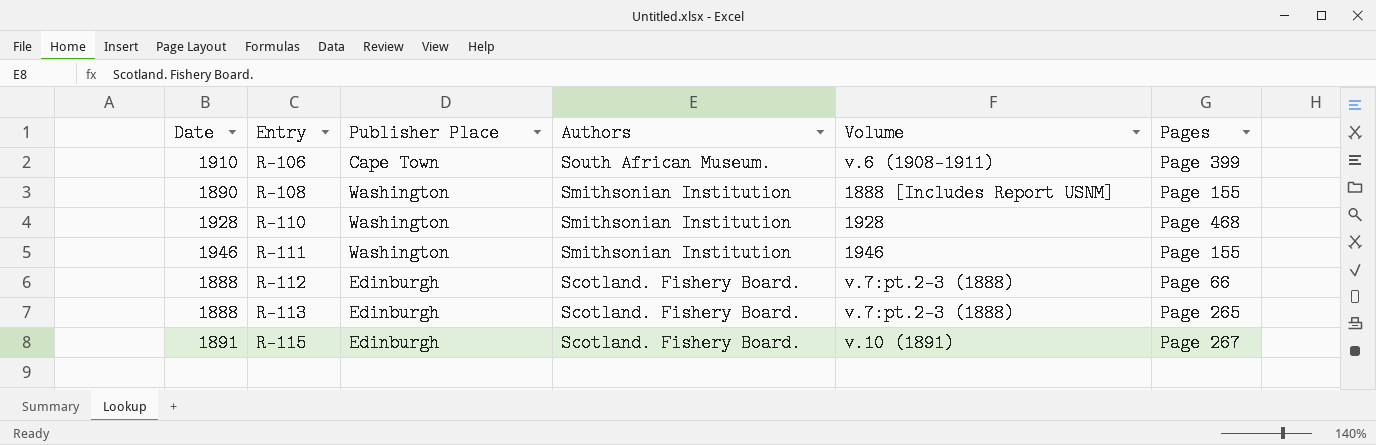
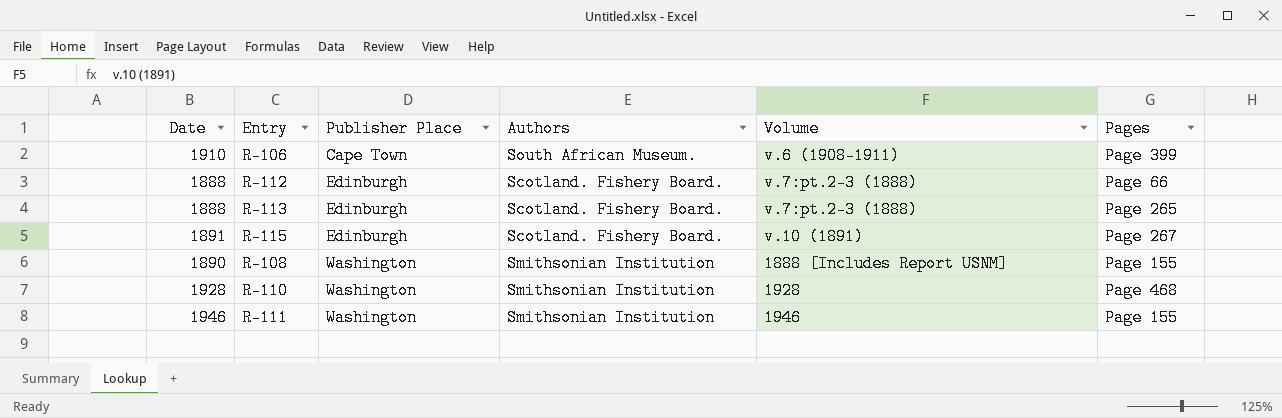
row order: Entry ascending -> Publisher Place ascending

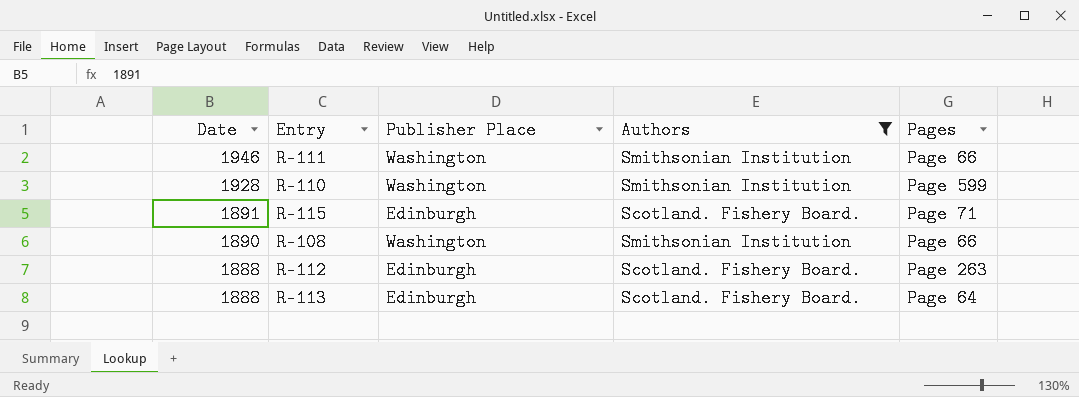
filter: none -> Authors != South African Museum.
row order: Publisher Place ascending -> Date descending
column Volume | position: 5 -> none
R-111 | Pages: Page 155 -> Page 66
R-110 | Pages: Page 468 -> Page 599
R-115 | Pages: Page 267 -> Page 71
R-108 | Pages: Page 155 -> Page 66
R-112 | Pages: Page 66 -> Page 263
R-113 | Pages: Page 265 -> Page 64

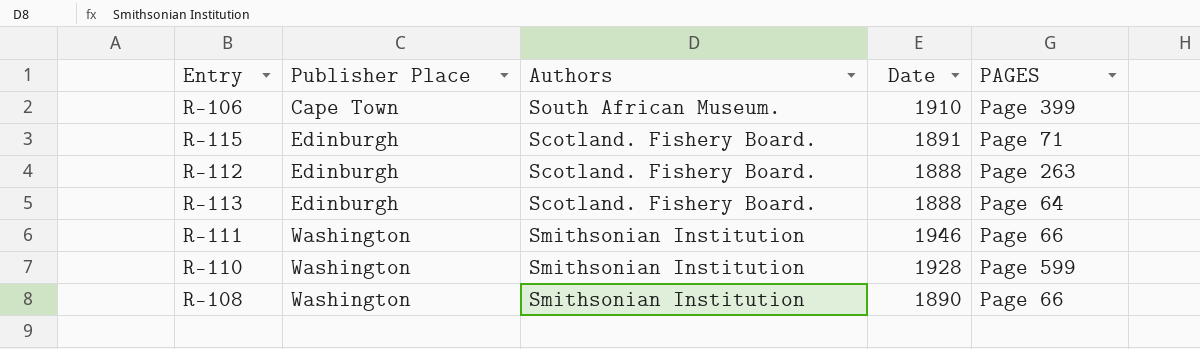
filter: Authors != South African Museum. -> none
row order: Date descending -> Publisher Place ascending
column Date | position: 1 -> 4
column name: Pages -> PAGES

